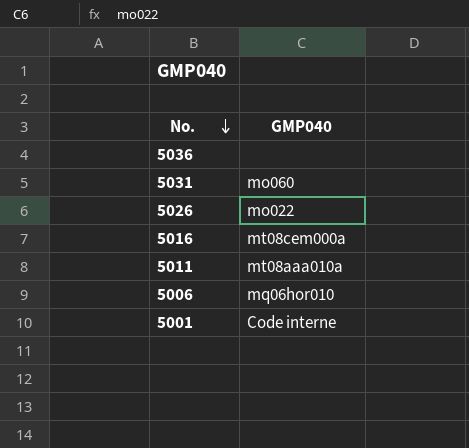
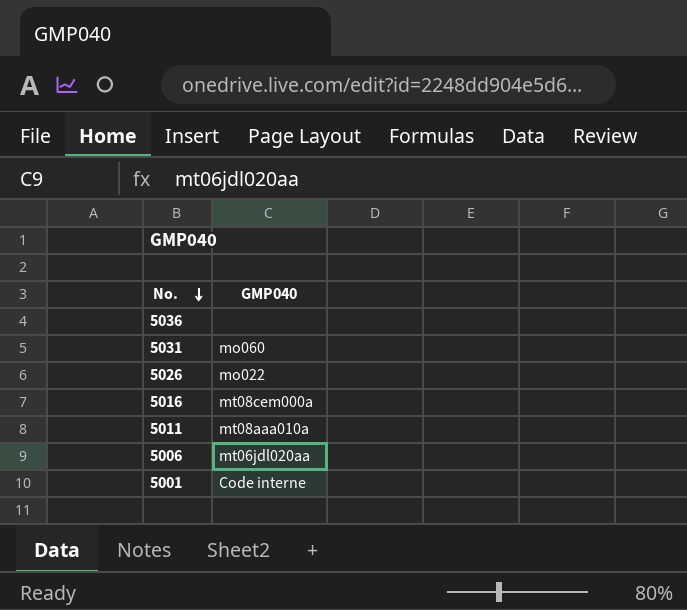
5006 | GMP040: mq06hor010 -> mt06jdl020aa

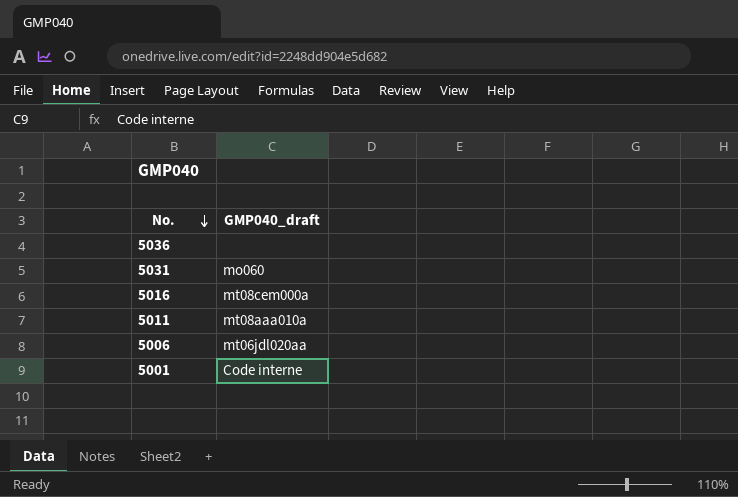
column name: GMP040 -> GMP040_draft
row 5026: mo022 -> none

